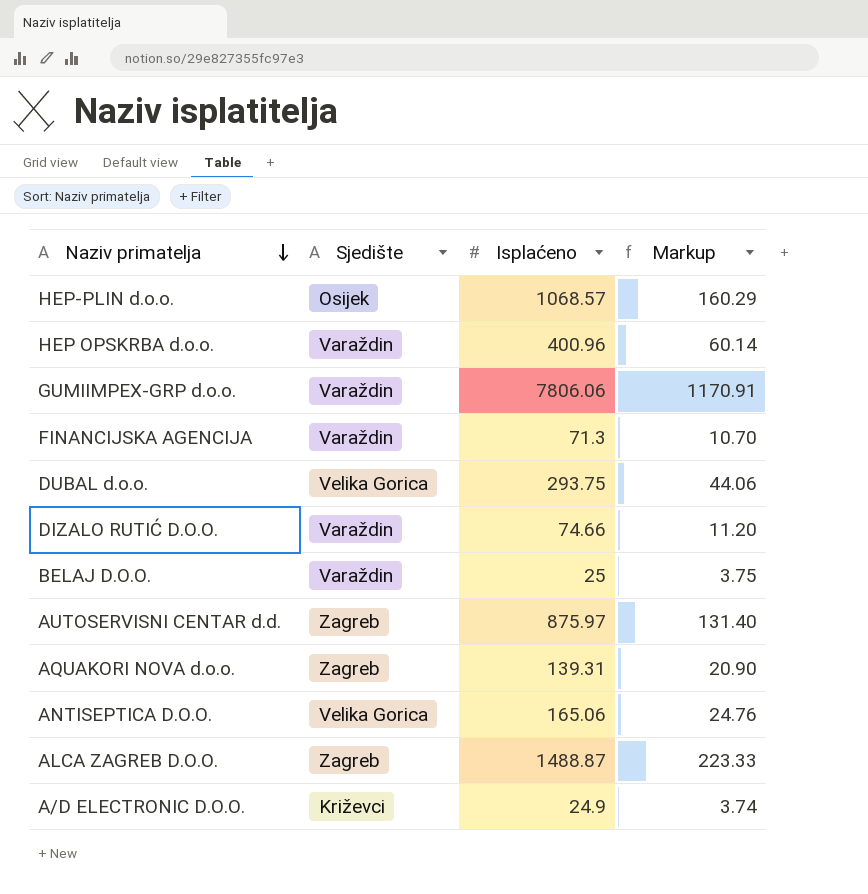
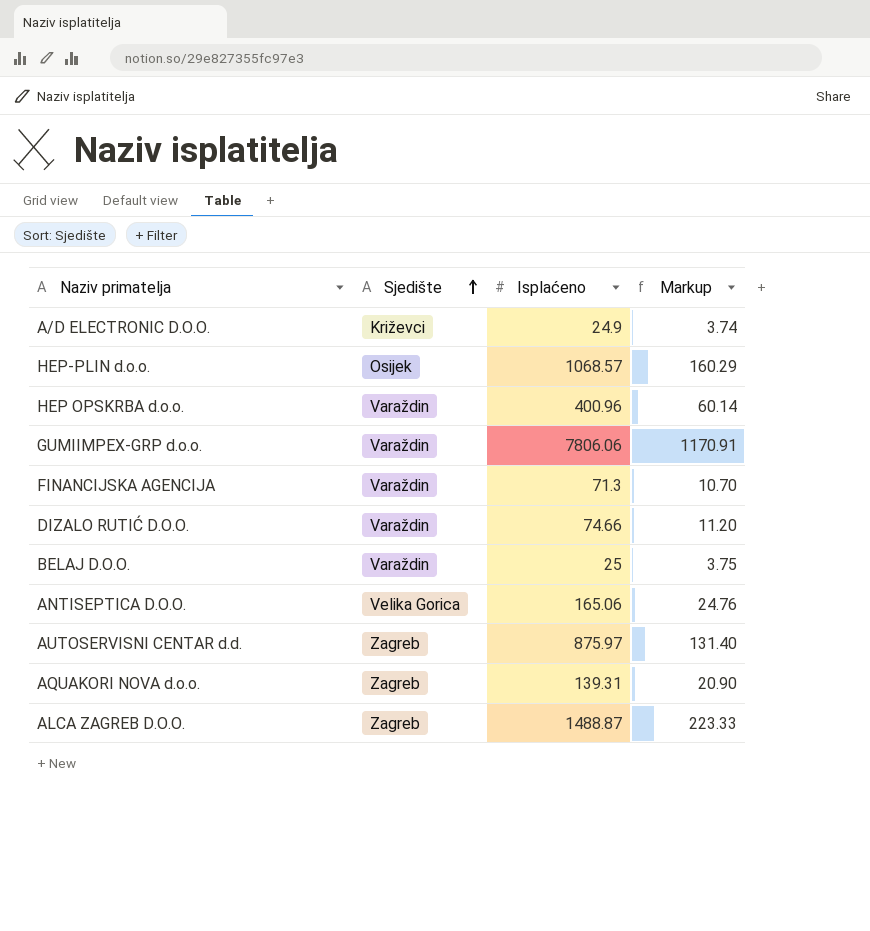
row order: Naziv primatelja descending -> Sjedište ascending
row DUBAL d.o.o.: Velika Gorica | 293.75 | 44.06 -> none

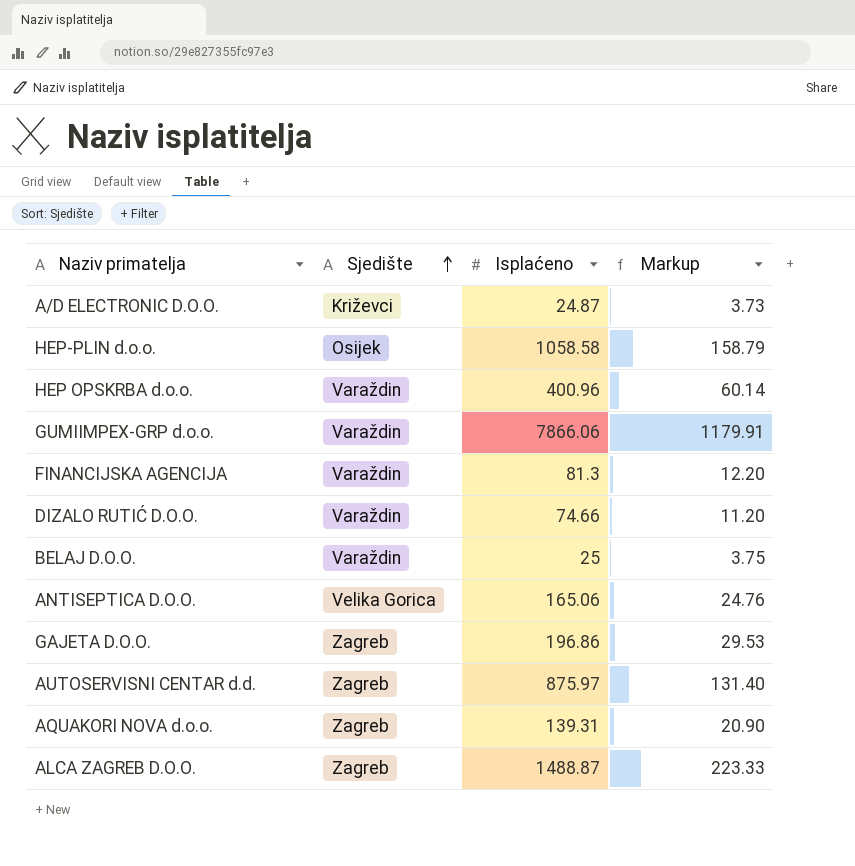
A/D ELECTRONIC D.O.O. | Isplaćeno: 24.9 -> 24.87
A/D ELECTRONIC D.O.O. | Markup: 3.74 -> 3.73
HEP-PLIN d.o.o. | Isplaćeno: 1068.57 -> 1058.58
HEP-PLIN d.o.o. | Markup: 160.29 -> 158.79
GUMIIMPEX-GRP d.o.o. | Isplaćeno: 7806.06 -> 7866.06
GUMIIMPEX-GRP d.o.o. | Markup: 1170.91 -> 1179.91
FINANCIJSKA AGENCIJA | Isplaćeno: 71.3 -> 81.3
FINANCIJSKA AGENCIJA | Markup: 10.70 -> 12.20
row GAJETA D.O.O.: none -> Zagreb | 196.86 | 29.53

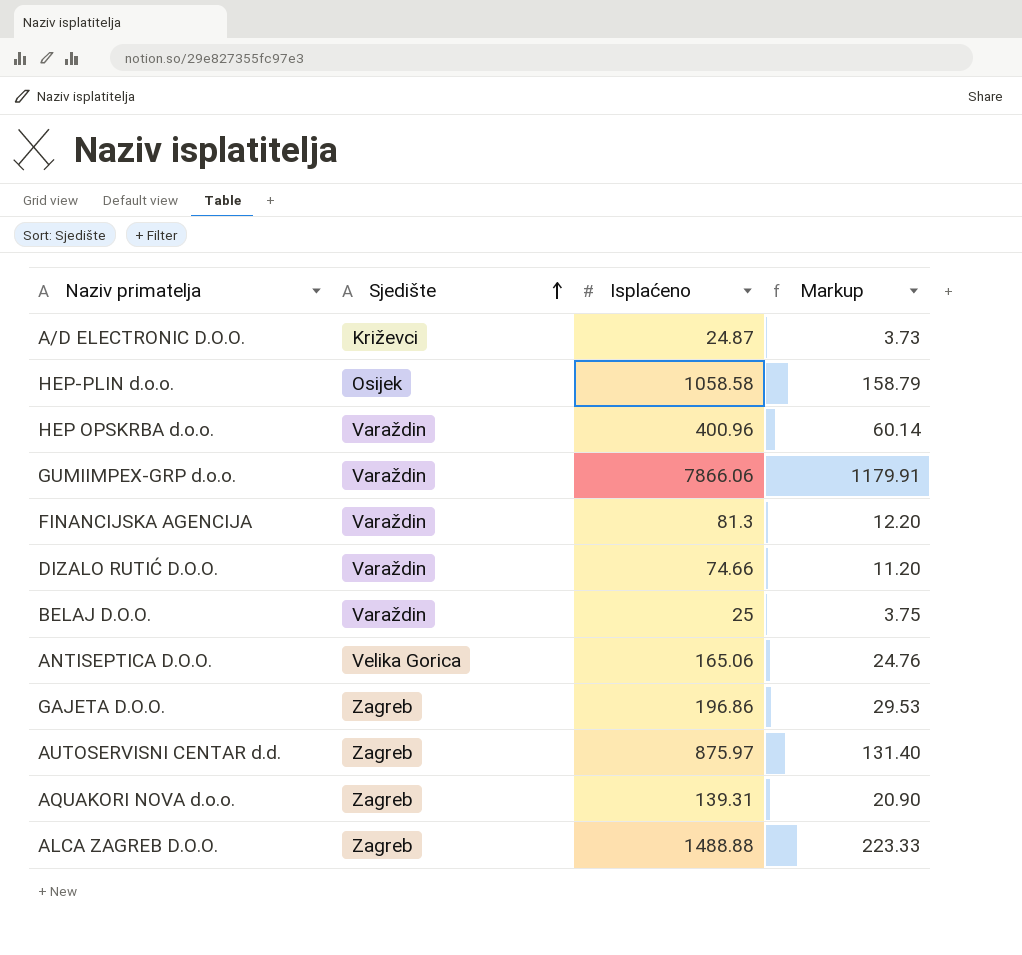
ALCA ZAGREB D.O.O. | Isplaćeno: 1488.87 -> 1488.88

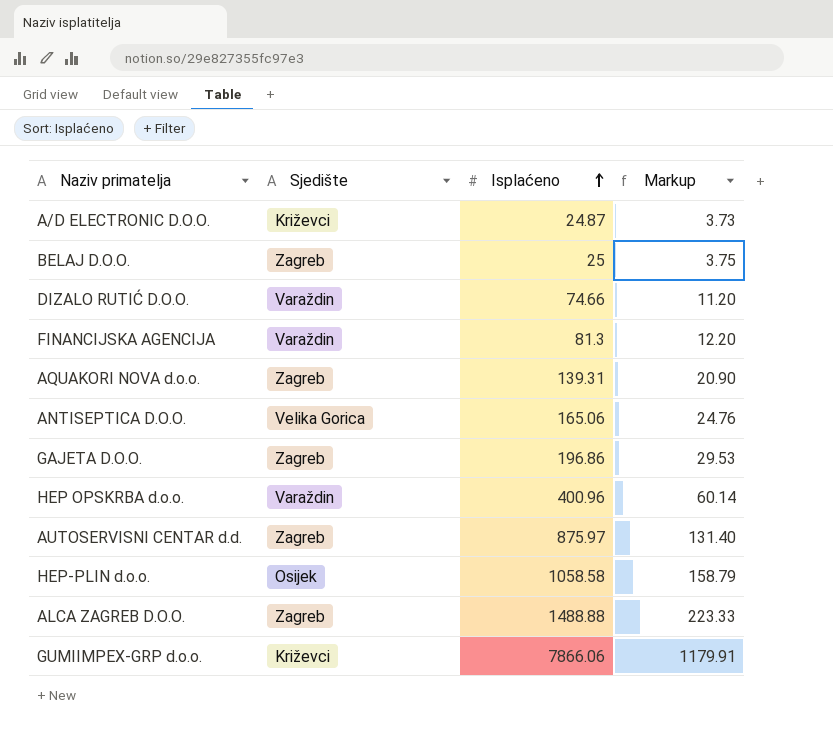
row order: Sjedište ascending -> Isplaćeno ascending
BELAJ D.O.O. | Sjedište: Varaždin -> Zagreb
GUMIIMPEX-GRP d.o.o. | Sjedište: Varaždin -> Križevci

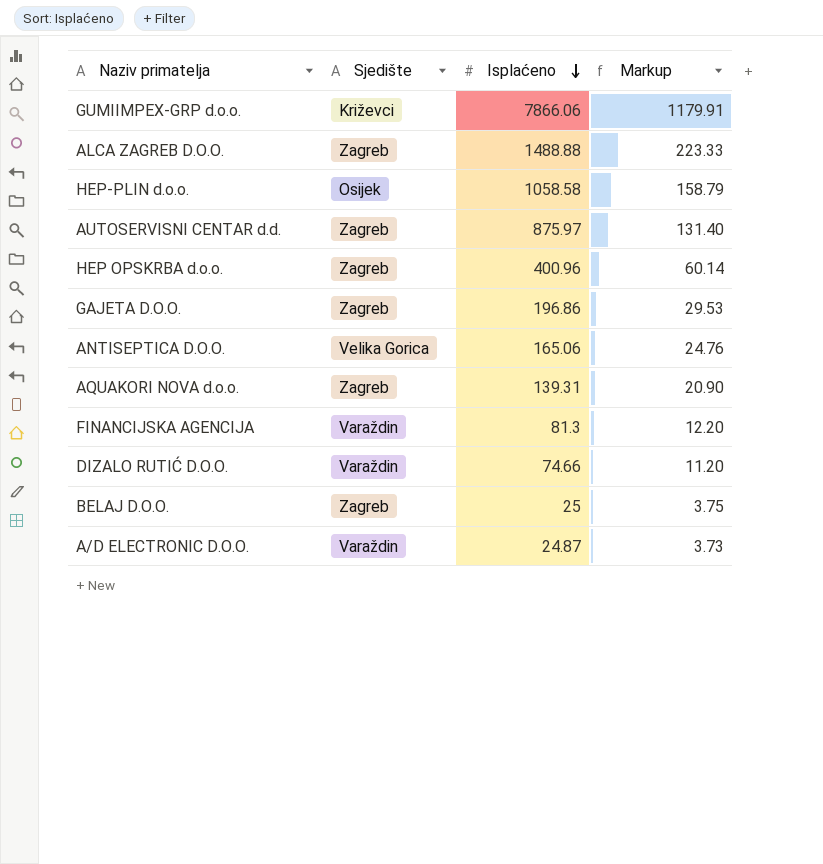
row order: Isplaćeno ascending -> Isplaćeno descending
HEP OPSKRBA d.o.o. | Sjedište: Varaždin -> Zagreb
A/D ELECTRONIC D.O.O. | Sjedište: Križevci -> Varaždin

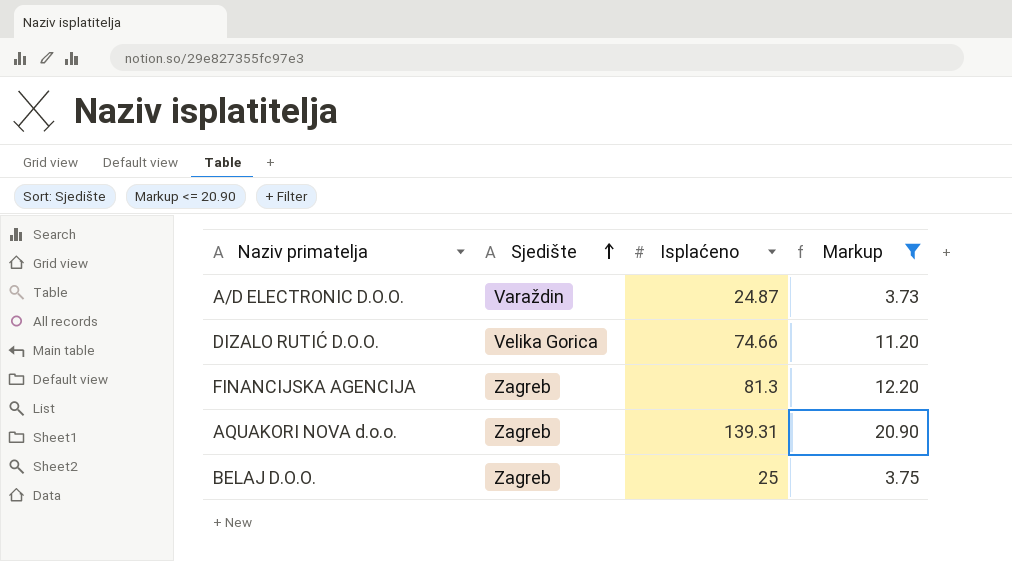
filter: none -> Markup <= 20.90
row order: Isplaćeno descending -> Sjedište ascending
DIZALO RUTIĆ D.O.O. | Sjedište: Varaždin -> Velika Gorica
FINANCIJSKA AGENCIJA | Sjedište: Varaždin -> Zagreb

